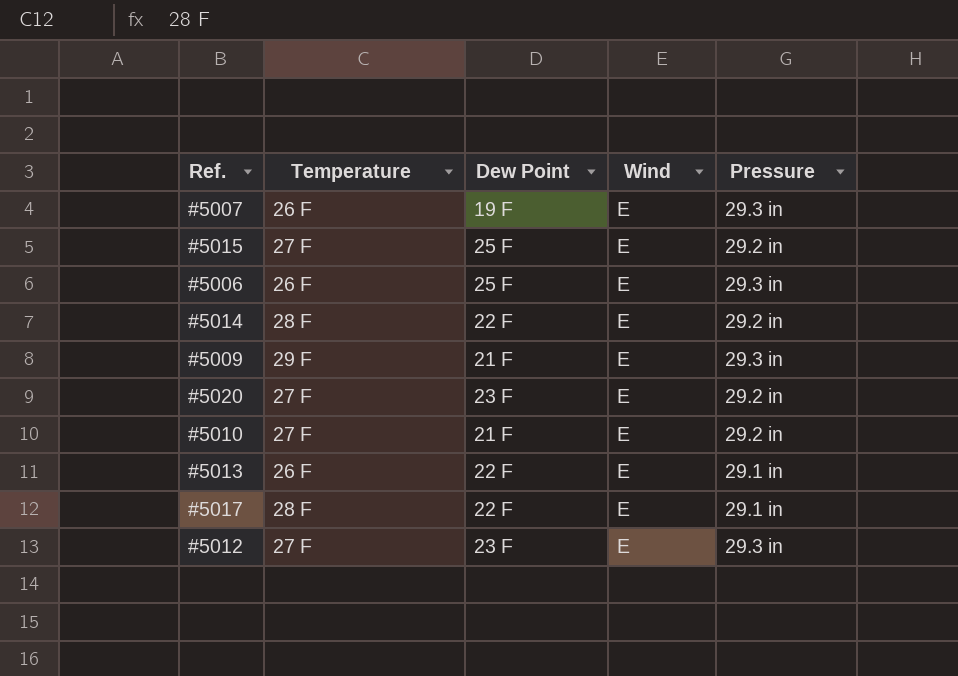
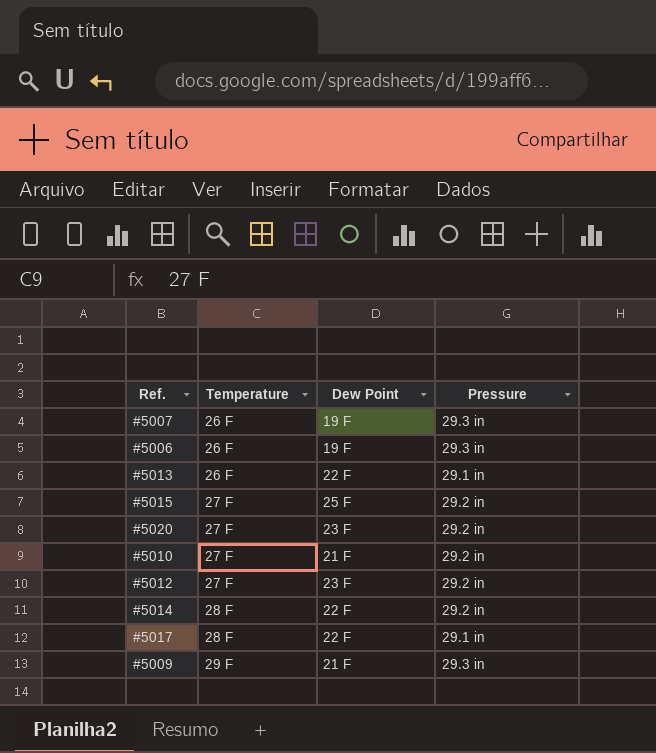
row order: none -> Temperature ascending
column Wind | position: 4 -> none
#5006 | Dew Point: 25 F -> 19 F
#5012 | Pressure: 29.3 in -> 29.2 in

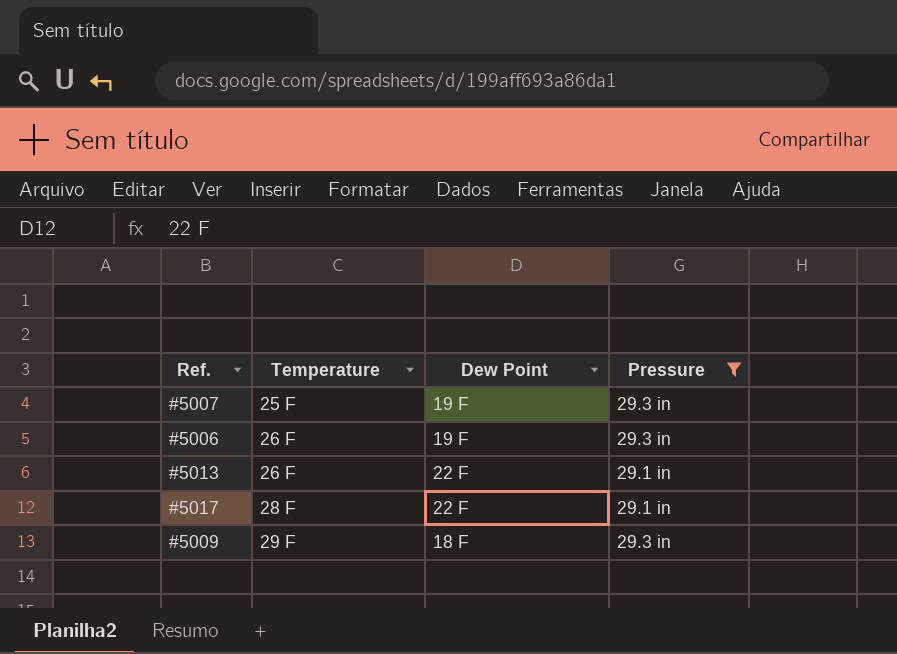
filter: none -> Pressure != 29.2 in
#5007 | Temperature: 26 F -> 25 F
#5009 | Dew Point: 21 F -> 18 F

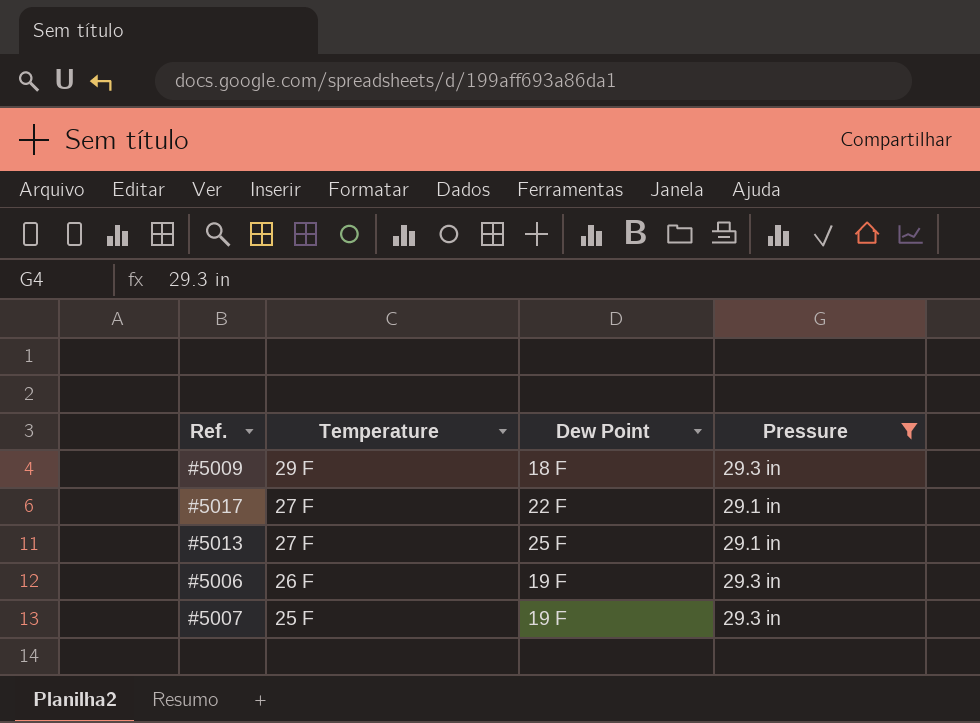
row order: Temperature ascending -> Temperature descending
#5017 | Temperature: 28 F -> 27 F
#5013 | Temperature: 26 F -> 27 F
#5013 | Dew Point: 22 F -> 25 F

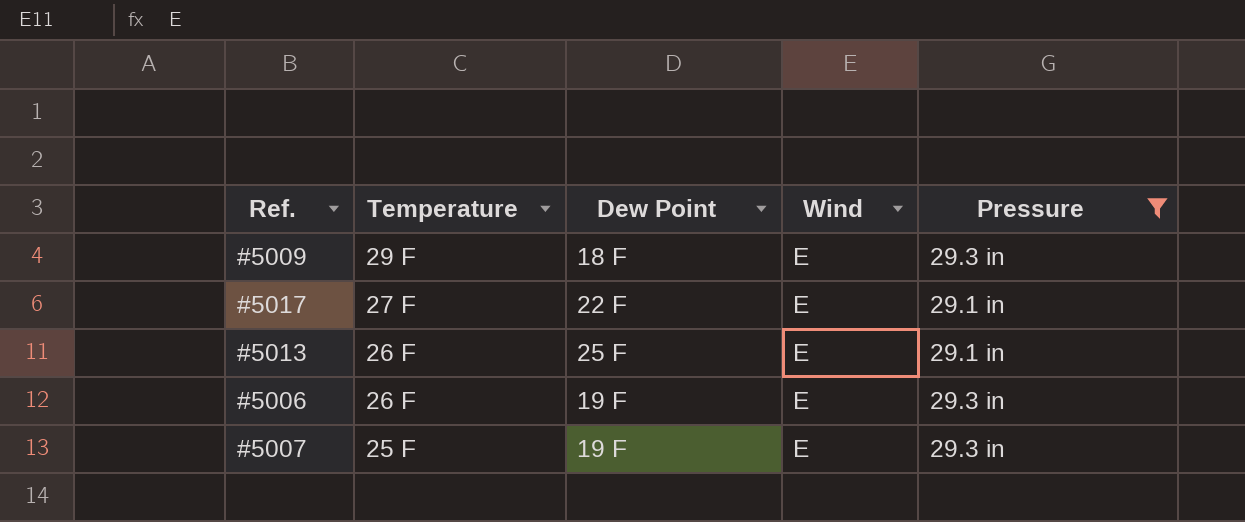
column Wind | position: none -> 4
#5013 | Temperature: 27 F -> 26 F

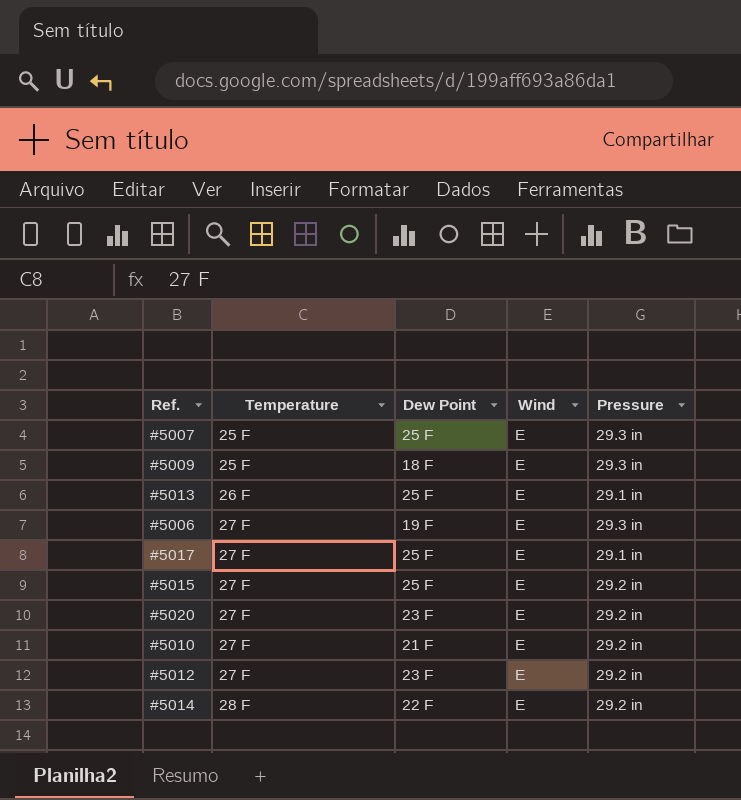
filter: Pressure != 29.2 in -> none
row order: Temperature descending -> Temperature ascending
#5007 | Dew Point: 19 F -> 25 F
#5009 | Temperature: 29 F -> 25 F
#5006 | Temperature: 26 F -> 27 F
#5017 | Dew Point: 22 F -> 25 F

